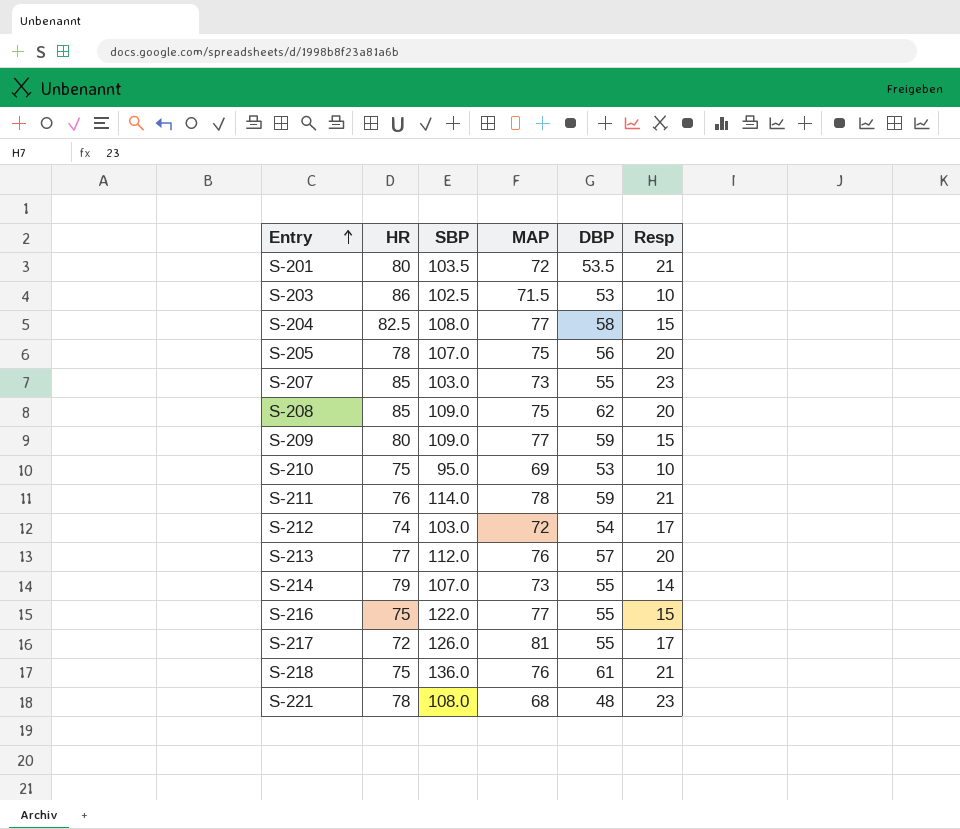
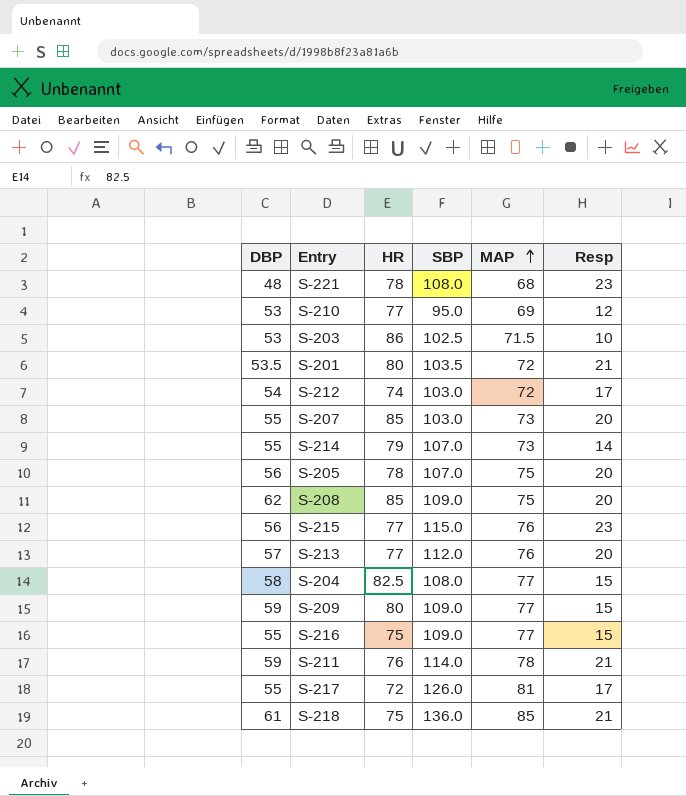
row order: Entry ascending -> MAP ascending
column DBP | position: 5 -> 1
S-210 | HR: 75 -> 77
S-210 | Resp: 10 -> 12
S-207 | Resp: 23 -> 20
row S-215: none -> 56 | 77 | 115.0 | 76 | 23
S-216 | SBP: 122.0 -> 109.0
S-218 | MAP: 76 -> 85

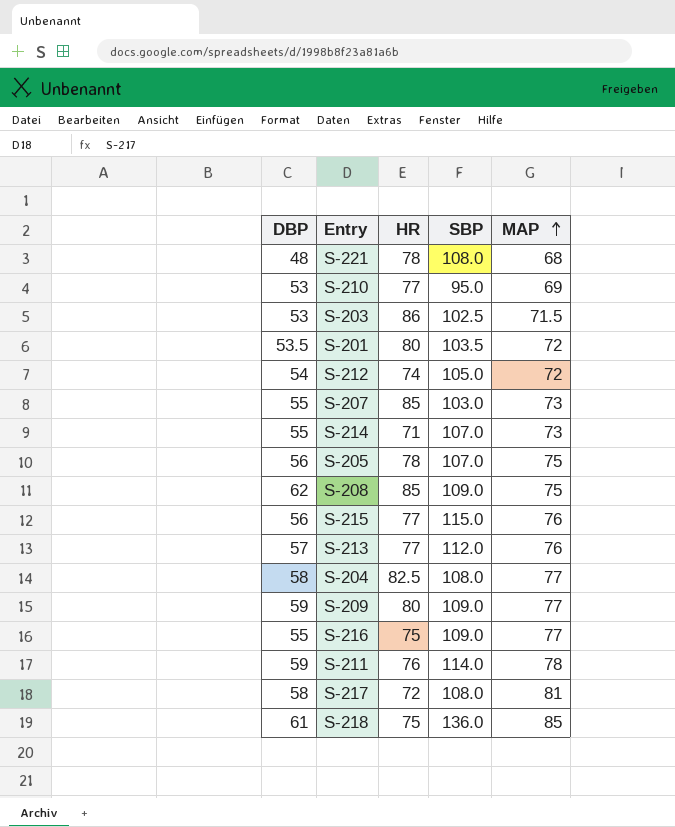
column Resp | position: 6 -> none
S-212 | SBP: 103.0 -> 105.0
S-214 | HR: 79 -> 71
S-217 | DBP: 55 -> 58
S-217 | SBP: 126.0 -> 108.0

